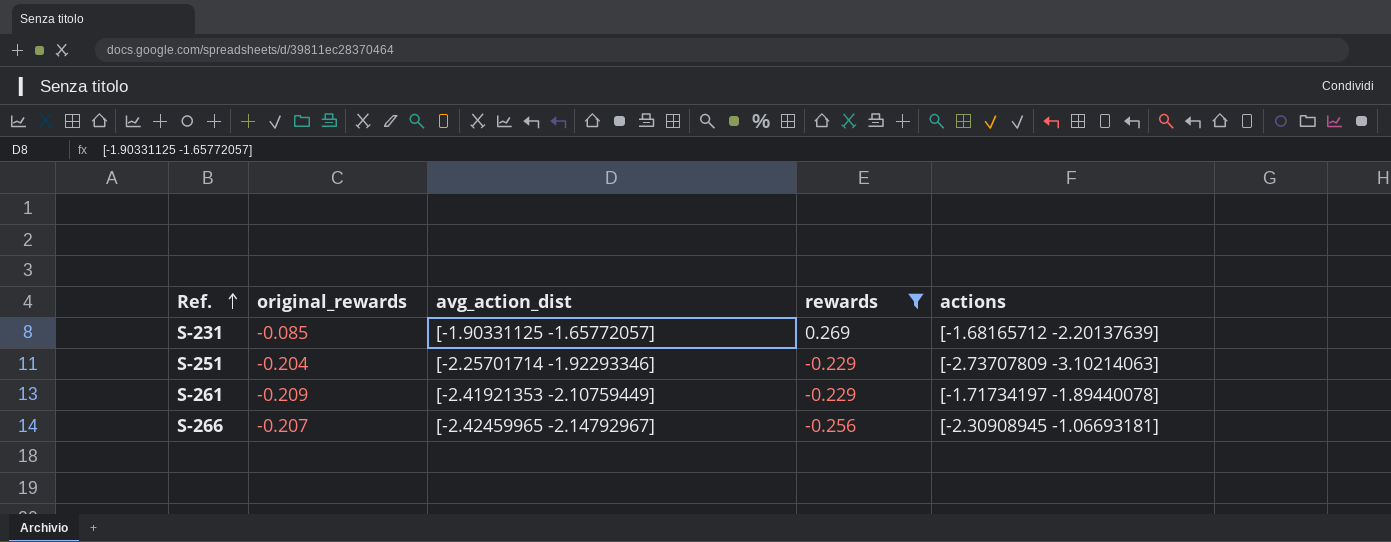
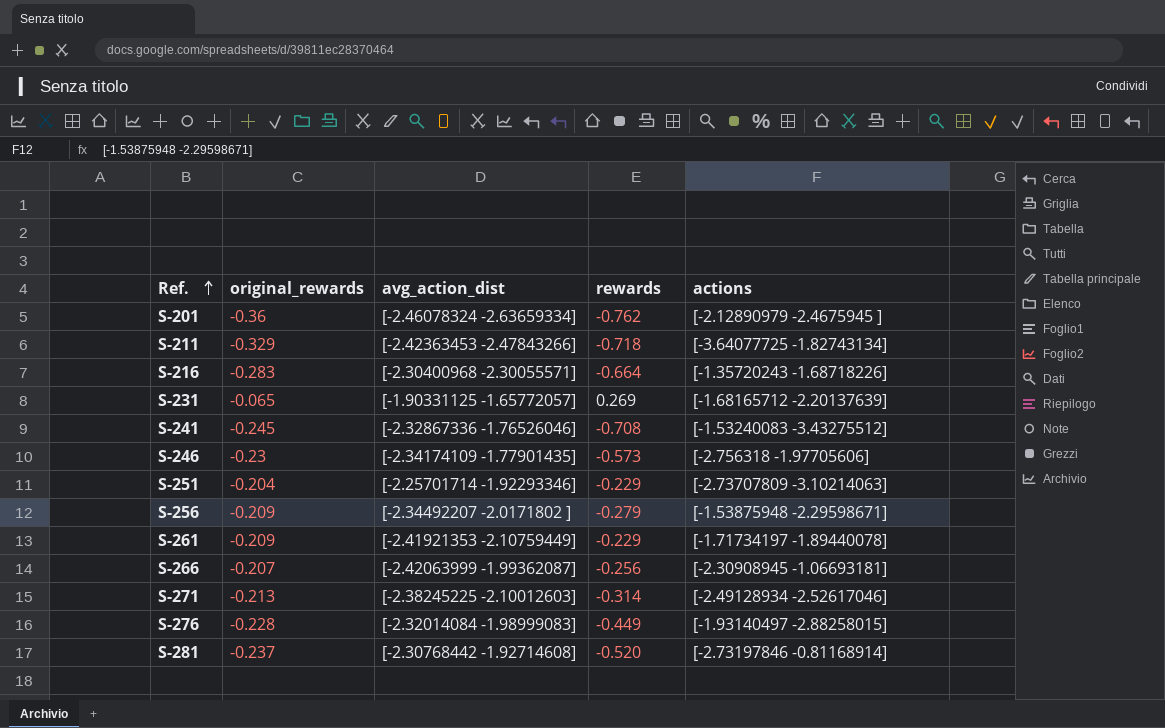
filter: rewards >= -0.256 -> none
S-231 | original_rewards: -0.085 -> -0.065
S-266 | avg_action_dist: [-2.42459965 -2.14792967] -> [-2.42063999 -1.99362087]

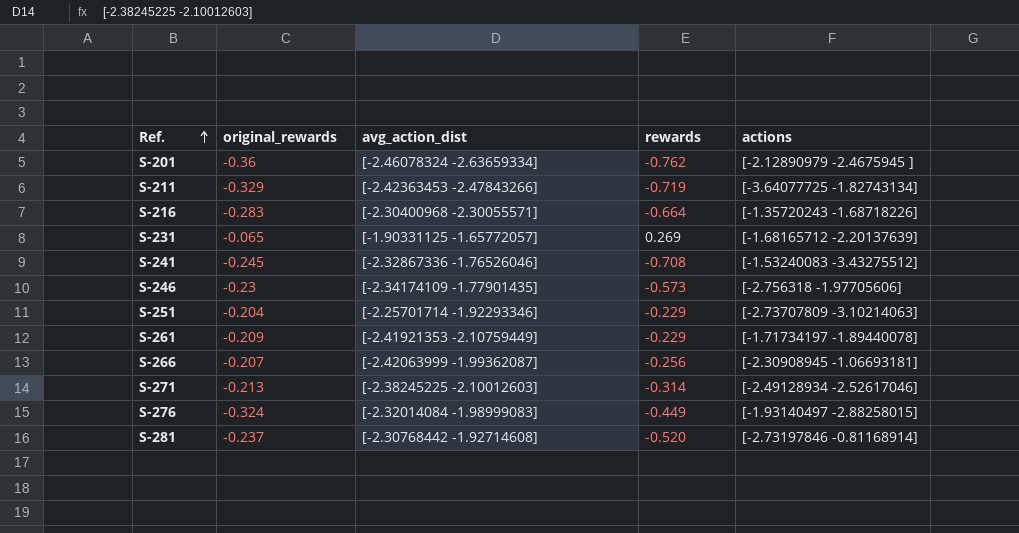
row S-256: -0.209 | [-2.34492207 -2.0171802 ] | -0.279 | [-1.53875948 -2.29598671] -> none
S-211 | rewards: -0.718 -> -0.719
S-276 | original_rewards: -0.228 -> -0.324

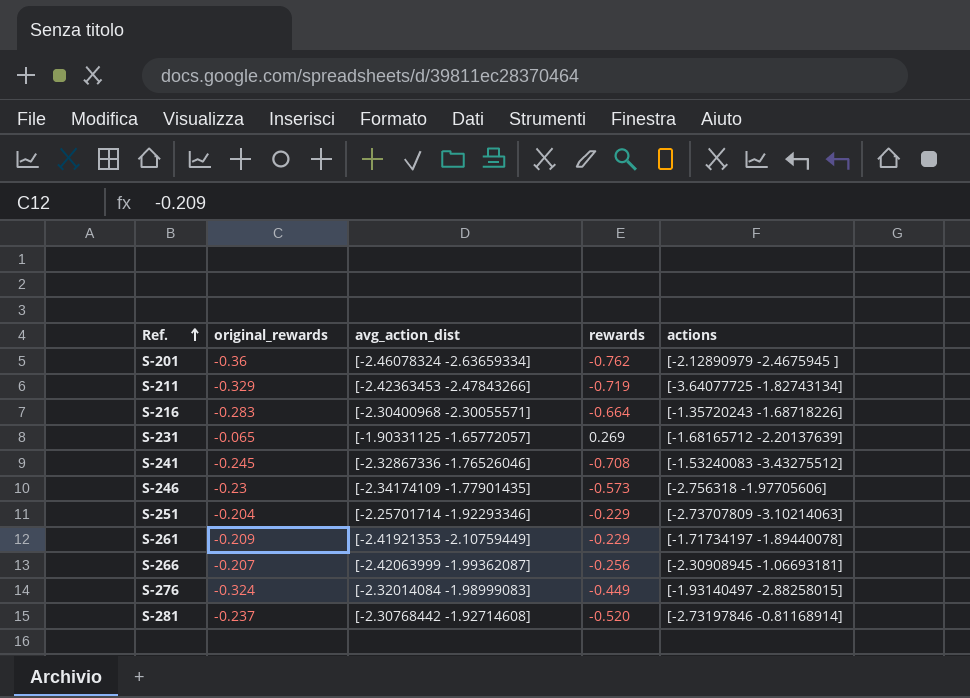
row S-271: -0.213 | [-2.38245225 -2.10012603] | -0.314 | [-2.49128934 -2.52617046] -> none

